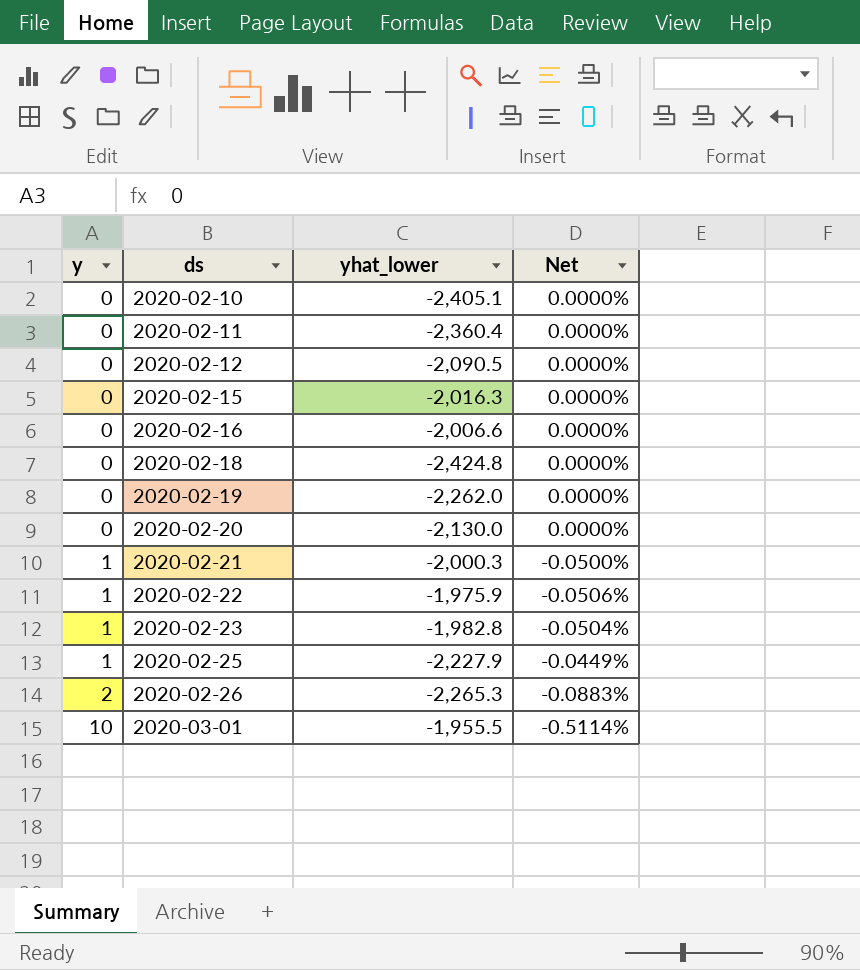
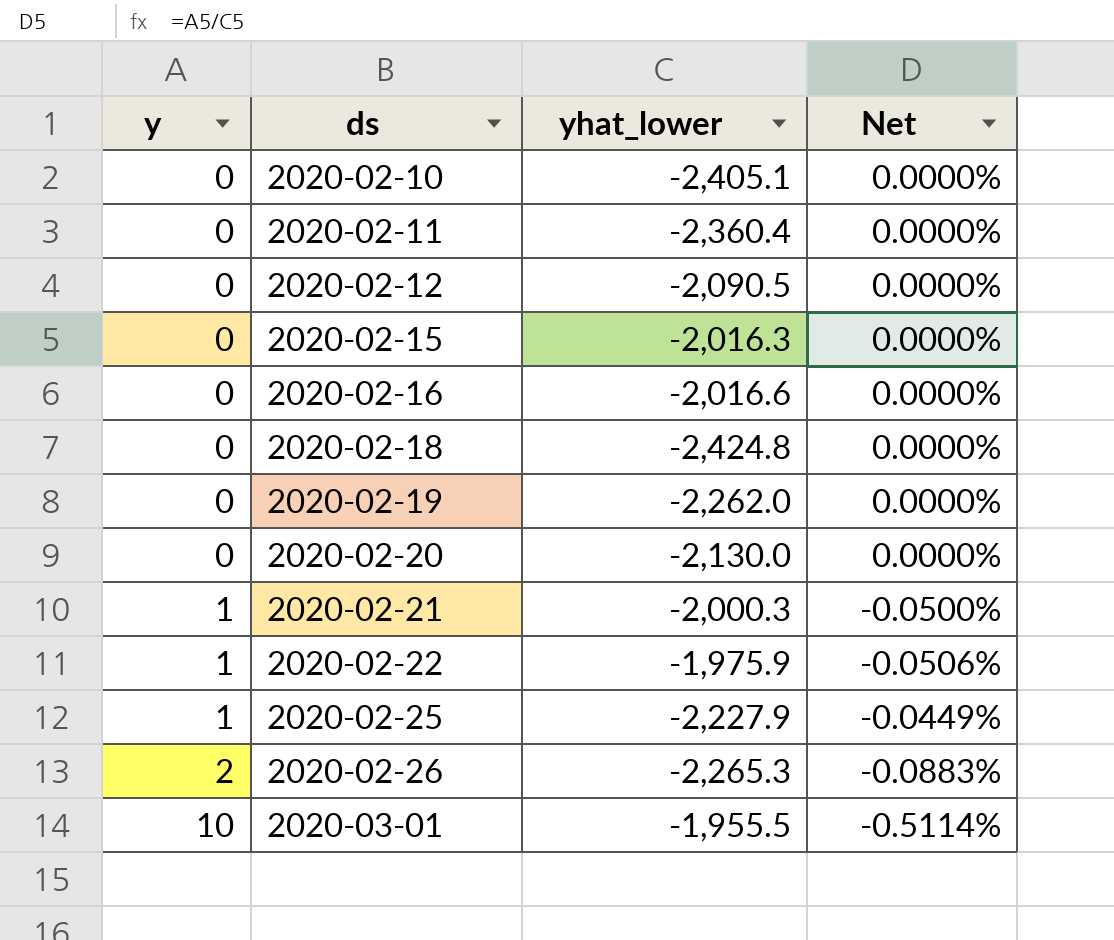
row 2020-02-23: 1 | -1,982.8 | -0.0504% -> none
2020-02-16 | yhat_lower: -2,006.6 -> -2,016.6

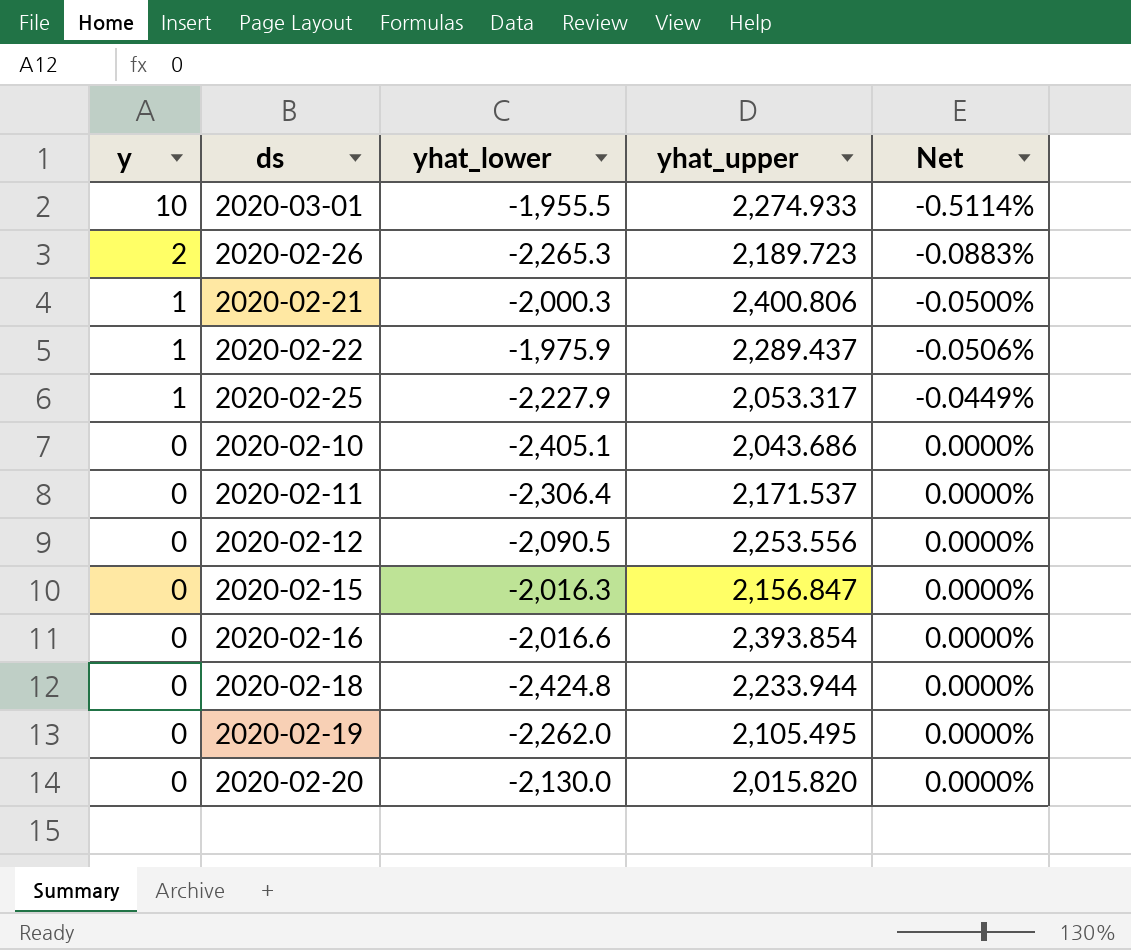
row order: y ascending -> y descending
column yhat_upper | position: none -> 4
2020-02-11 | yhat_lower: -2,360.4 -> -2,306.4

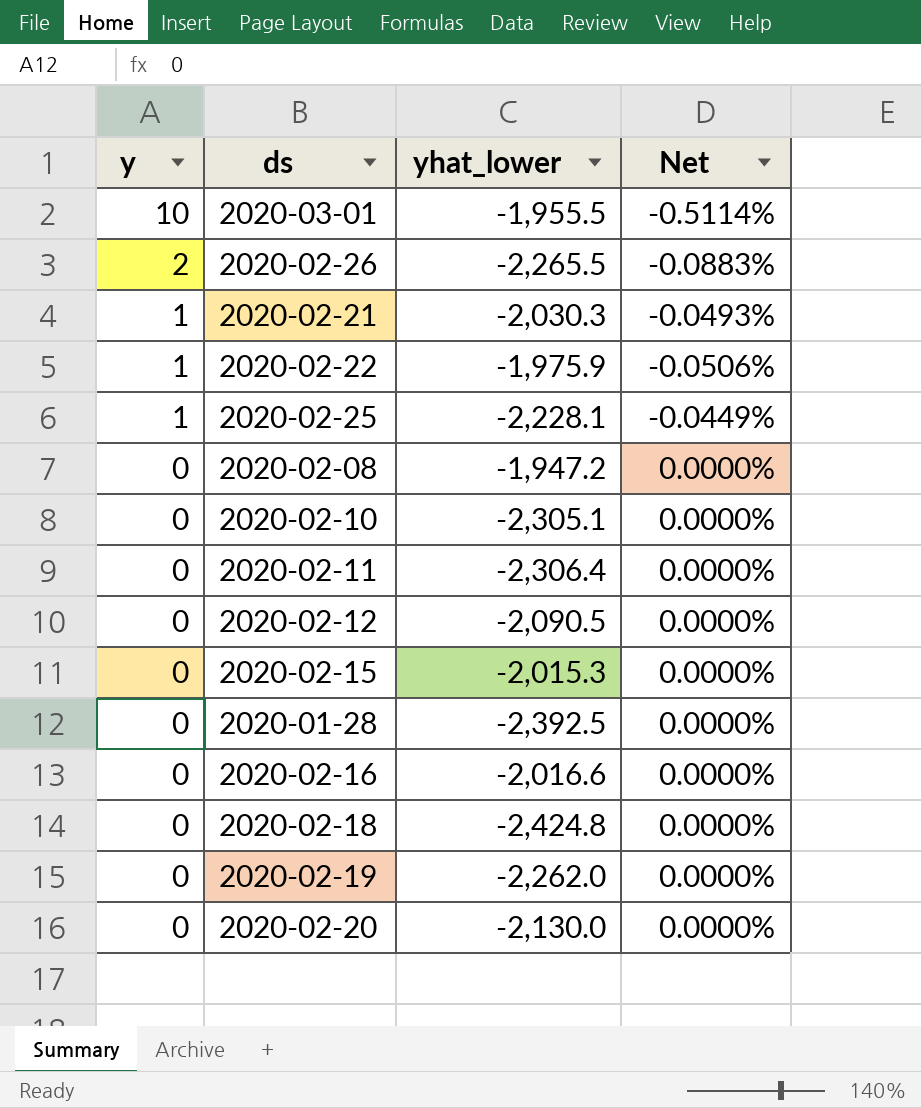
column yhat_upper | position: 4 -> none
2020-02-26 | yhat_lower: -2,265.3 -> -2,265.5
2020-02-21 | yhat_lower: -2,000.3 -> -2,030.3
2020-02-21 | Net: -0.0500% -> -0.0493%
2020-02-25 | yhat_lower: -2,227.9 -> -2,228.1
row 2020-02-08: none -> 0 | -1,947.2 | 0.0000%
2020-02-10 | yhat_lower: -2,405.1 -> -2,305.1
2020-02-15 | yhat_lower: -2,016.3 -> -2,015.3
row 2020-01-28: none -> 0 | -2,392.5 | 0.0000%

